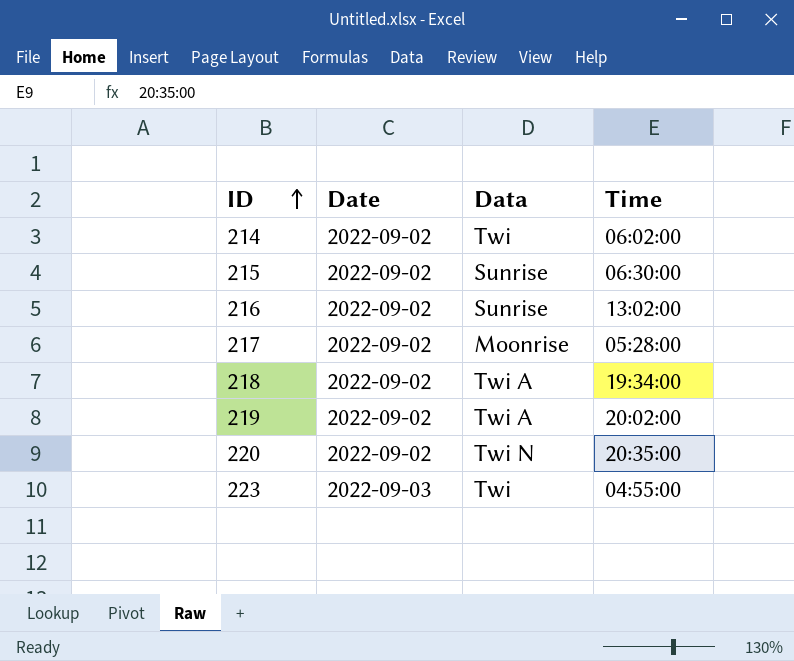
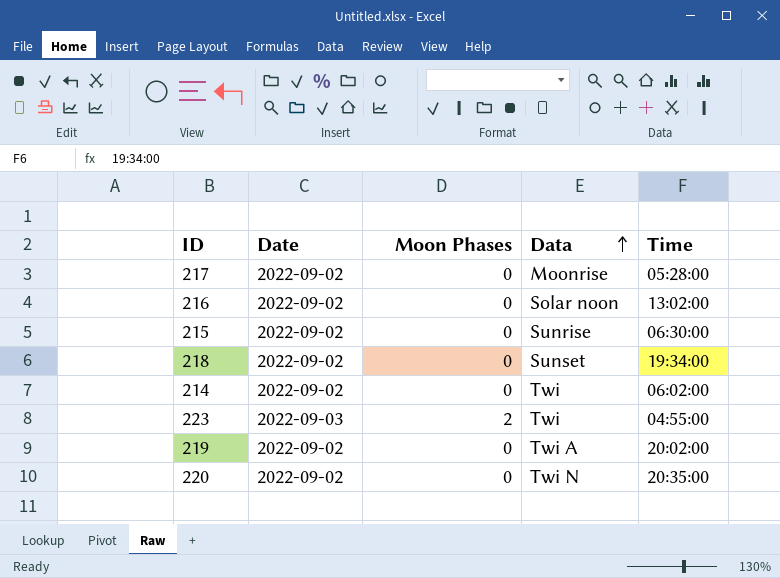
row order: ID ascending -> Data ascending
column Moon Phases | position: none -> 3
216 | Data: Sunrise -> Solar noon
218 | Data: Twi A -> Sunset

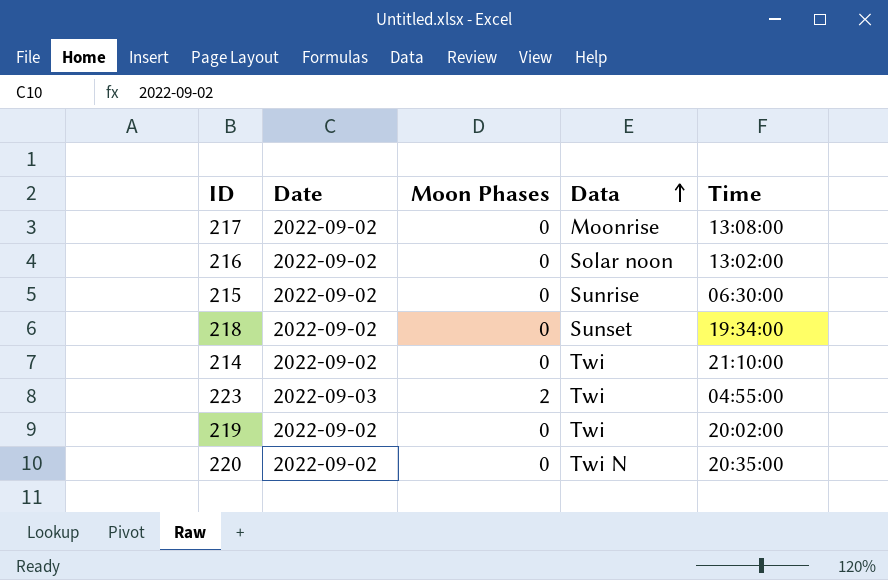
217 | Time: 05:28:00 -> 13:08:00
214 | Time: 06:02:00 -> 21:10:00
219 | Data: Twi A -> Twi

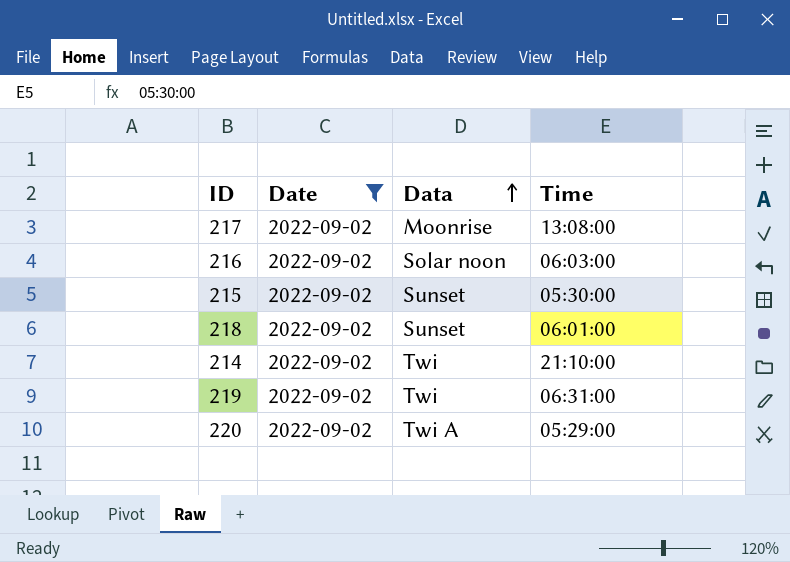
filter: none -> Date = 2022-09-02
column Moon Phases | position: 3 -> none
216 | Time: 13:02:00 -> 06:03:00
215 | Data: Sunrise -> Sunset
215 | Time: 06:30:00 -> 05:30:00
218 | Time: 19:34:00 -> 06:01:00
219 | Time: 20:02:00 -> 06:31:00
220 | Data: Twi N -> Twi A
220 | Time: 20:35:00 -> 05:29:00

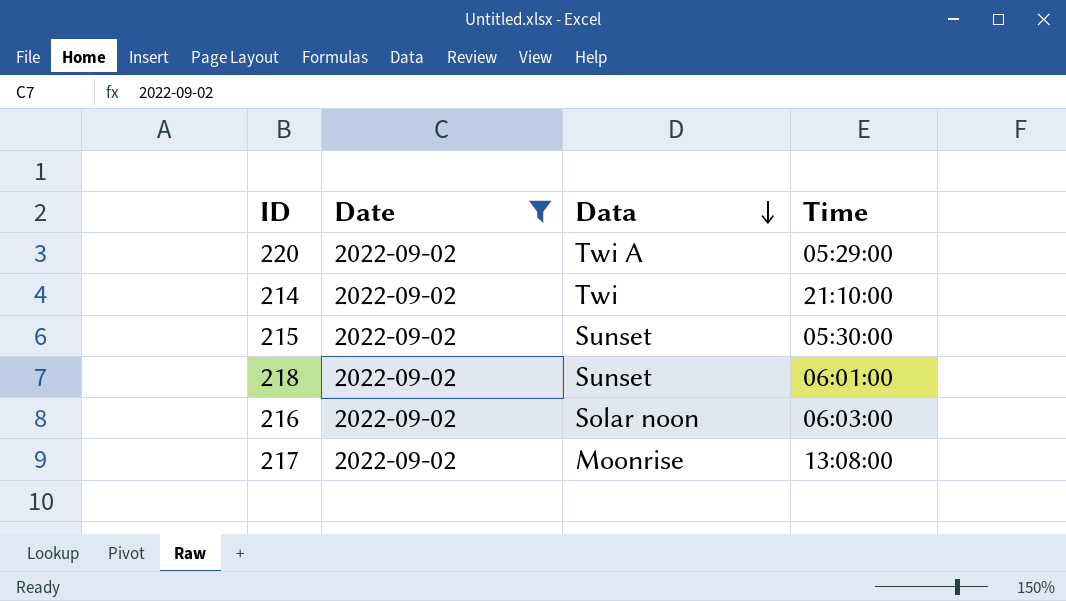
row order: Data ascending -> Data descending
row 219: 2022-09-02 | Twi | 06:31:00 -> none

